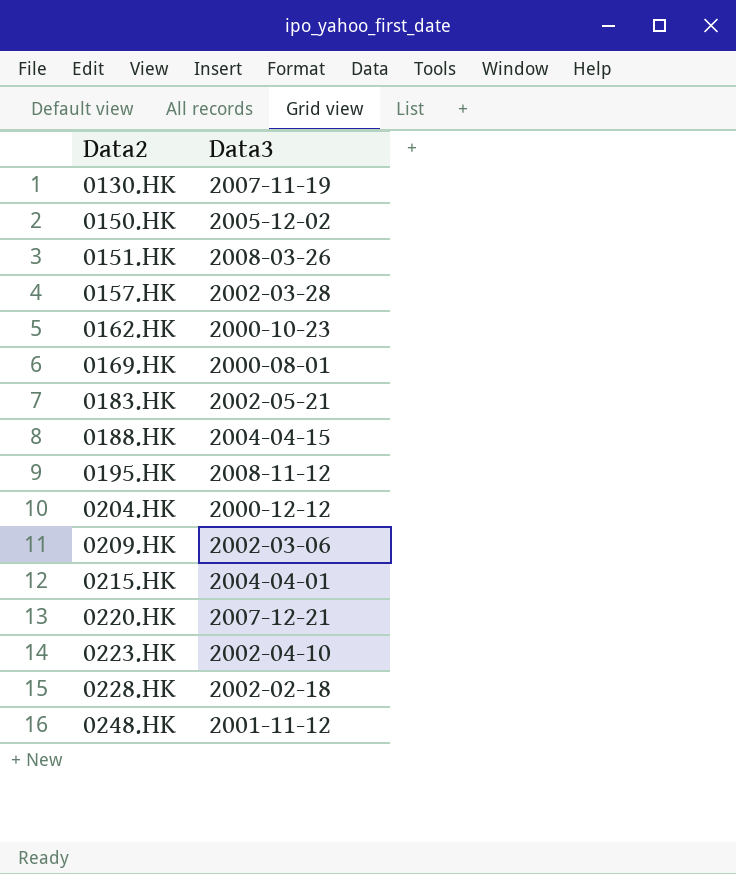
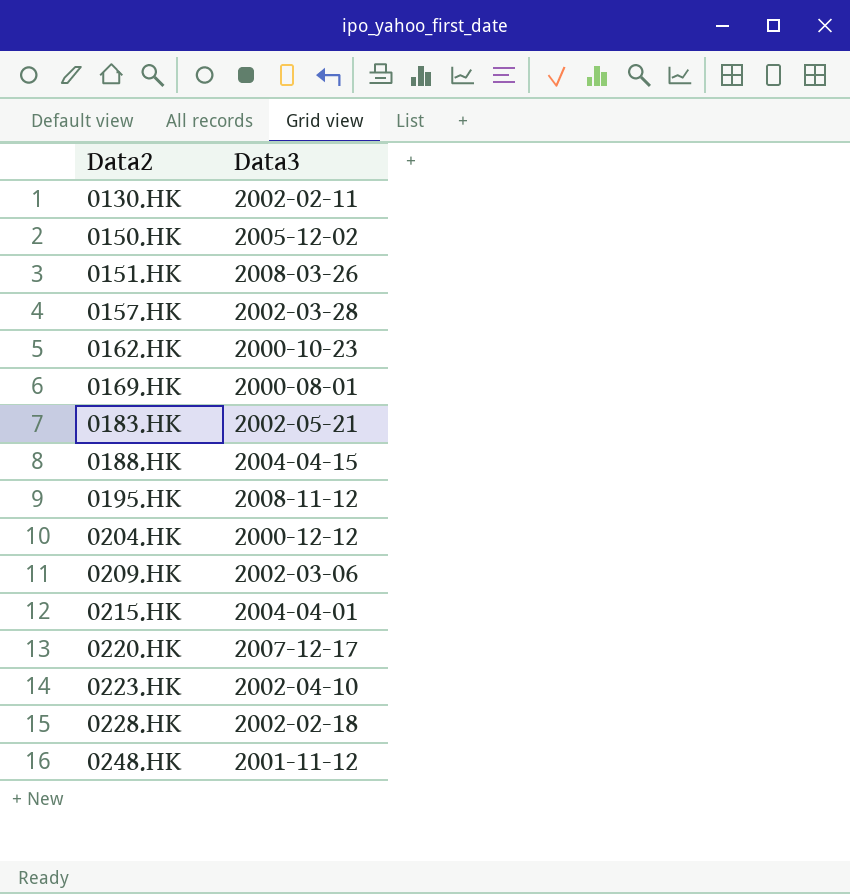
0130.HK | Data3: 2007-11-19 -> 2002-02-11
0220.HK | Data3: 2007-12-21 -> 2007-12-17

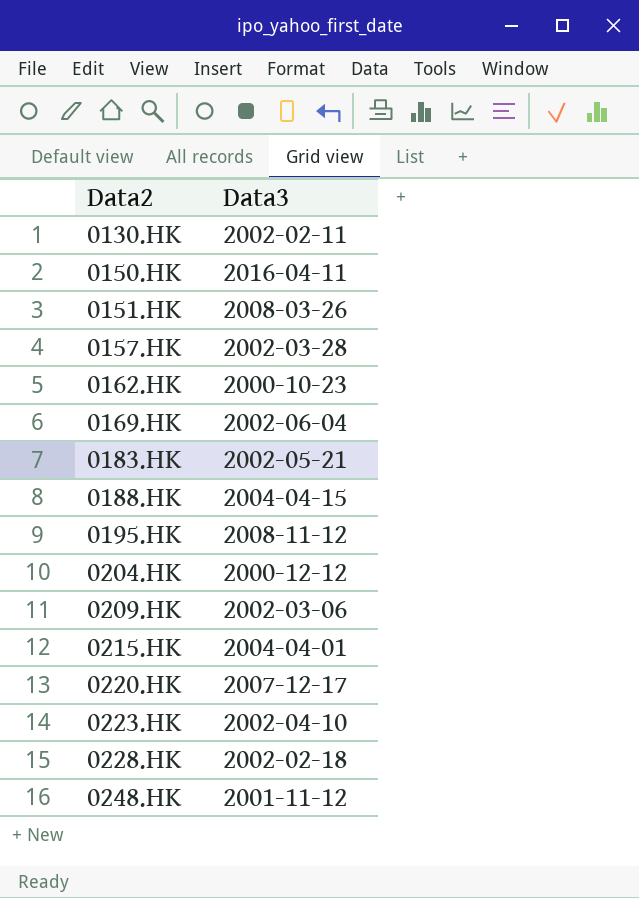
0150.HK | Data3: 2005-12-02 -> 2016-04-11
0169.HK | Data3: 2000-08-01 -> 2002-06-04

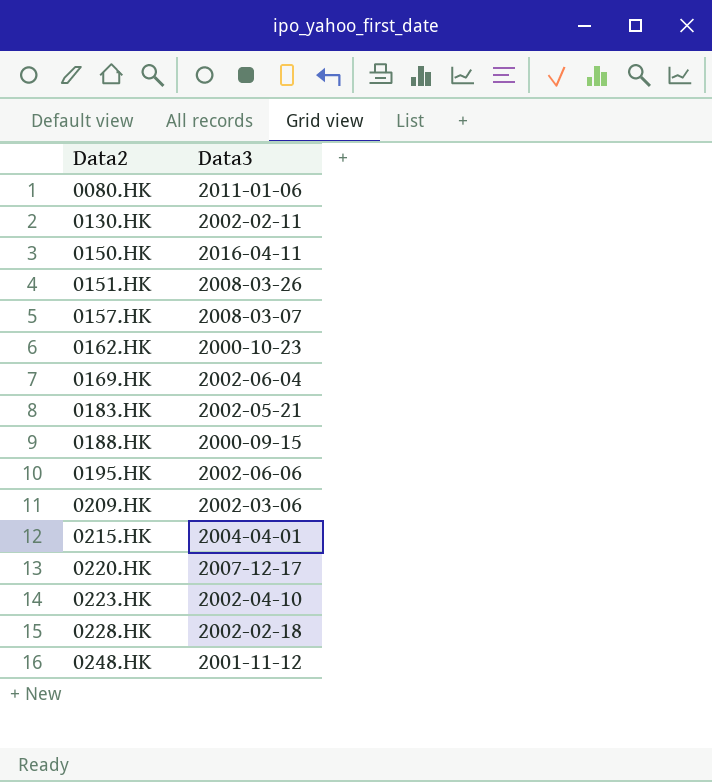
row 0204.HK: 2000-12-12 -> none
row 0080.HK: none -> 2011-01-06
0157.HK | Data3: 2002-03-28 -> 2008-03-07
0188.HK | Data3: 2004-04-15 -> 2000-09-15
0195.HK | Data3: 2008-11-12 -> 2002-06-06

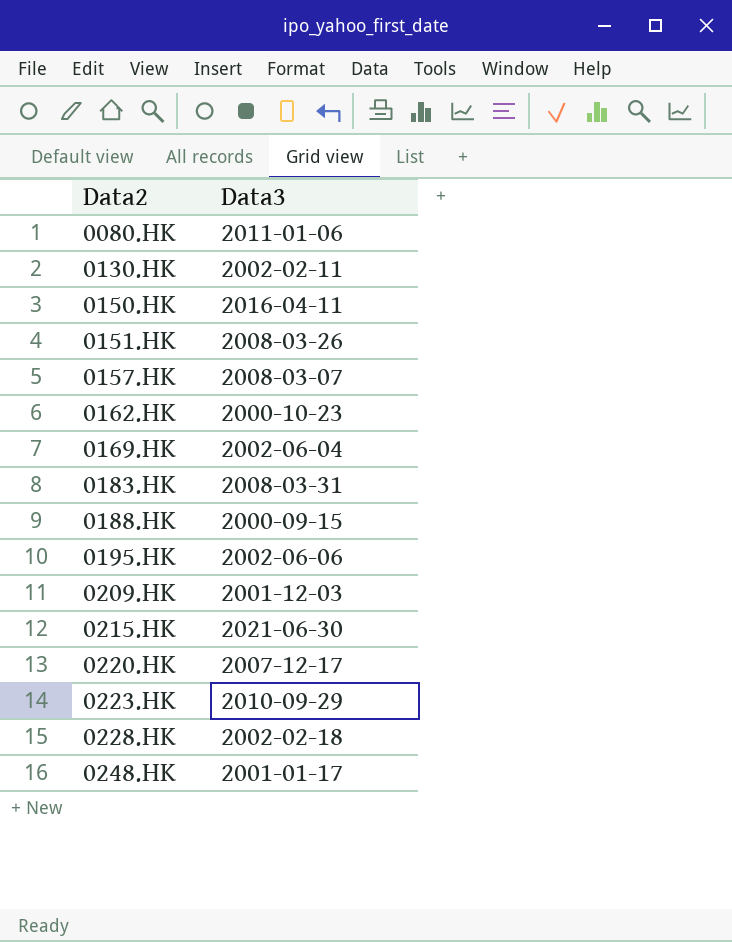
0183.HK | Data3: 2002-05-21 -> 2008-03-31
0209.HK | Data3: 2002-03-06 -> 2001-12-03
0215.HK | Data3: 2004-04-01 -> 2021-06-30
0223.HK | Data3: 2002-04-10 -> 2010-09-29
0248.HK | Data3: 2001-11-12 -> 2001-01-17

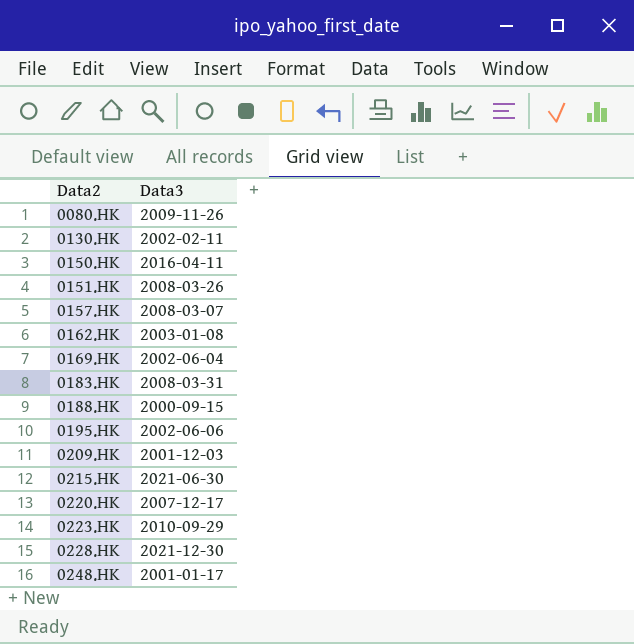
0080.HK | Data3: 2011-01-06 -> 2009-11-26
0162.HK | Data3: 2000-10-23 -> 2003-01-08
0228.HK | Data3: 2002-02-18 -> 2021-12-30

